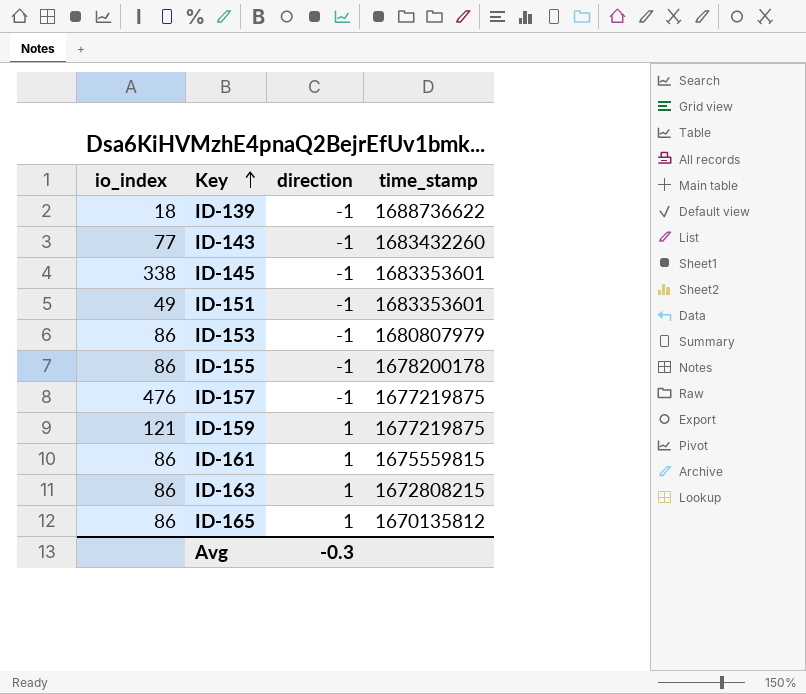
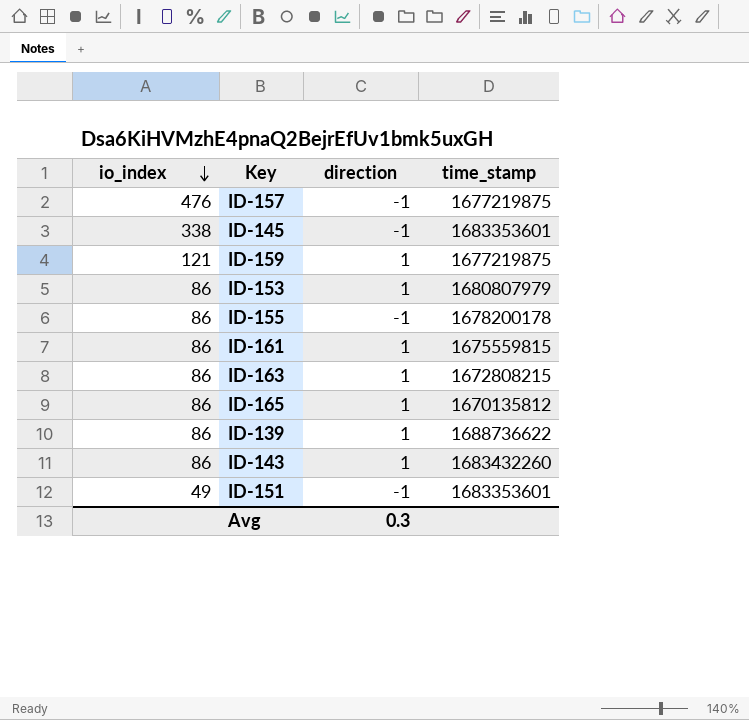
row order: Key ascending -> io_index descending
ID-153 | direction: -1 -> 1
ID-139 | io_index: 18 -> 86
ID-139 | direction: -1 -> 1
ID-143 | io_index: 77 -> 86
ID-143 | direction: -1 -> 1
Avg | direction: -0.3 -> 0.3

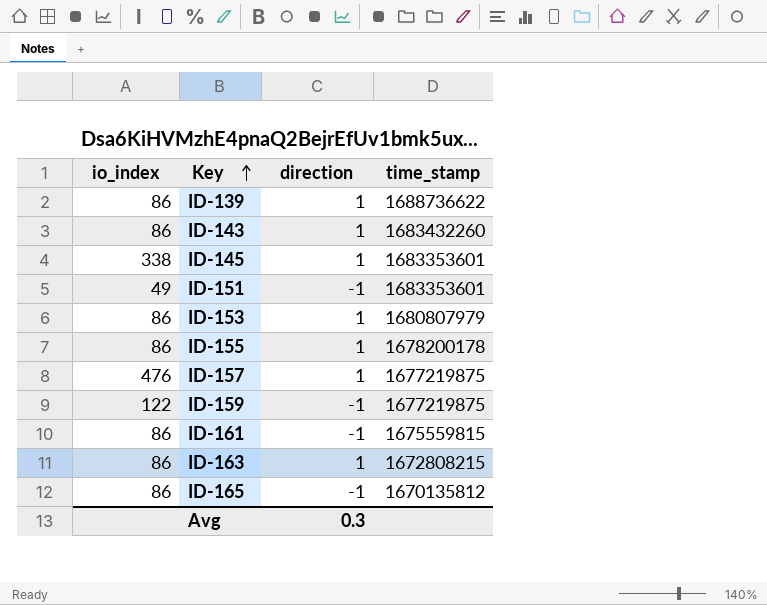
row order: io_index descending -> Key ascending
ID-145 | direction: -1 -> 1
ID-155 | direction: -1 -> 1
ID-157 | direction: -1 -> 1
ID-159 | io_index: 121 -> 122
ID-159 | direction: 1 -> -1
ID-161 | direction: 1 -> -1
ID-165 | direction: 1 -> -1

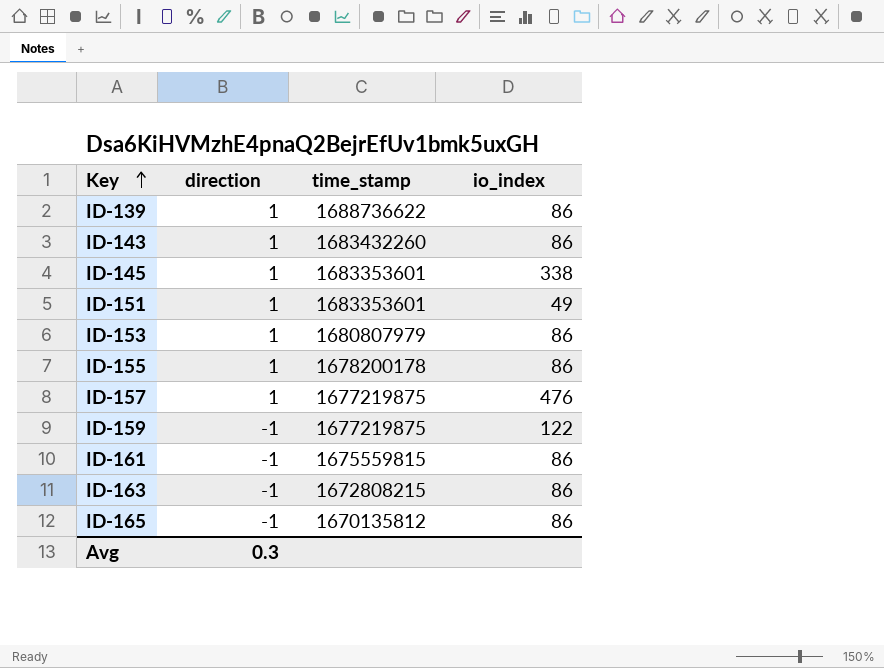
column io_index | position: 1 -> 4
ID-151 | direction: -1 -> 1
ID-163 | direction: 1 -> -1

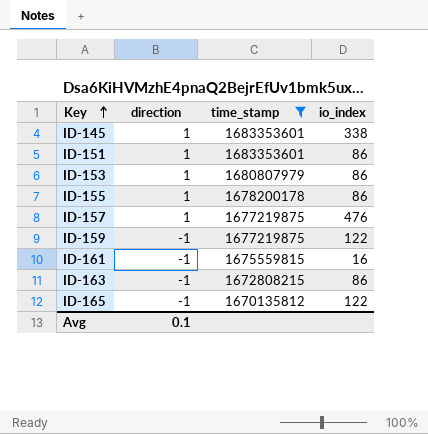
filter: none -> time_stamp <= 1683353601
ID-151 | io_index: 49 -> 86
ID-161 | io_index: 86 -> 16
ID-165 | io_index: 86 -> 122
Avg | direction: 0.3 -> 0.1

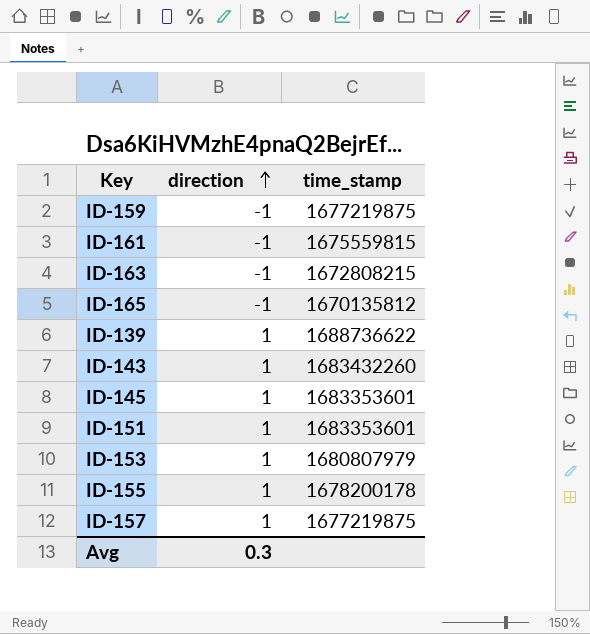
filter: time_stamp <= 1683353601 -> none
row order: Key ascending -> direction ascending
column io_index | position: 4 -> none
Avg | direction: 0.1 -> 0.3

